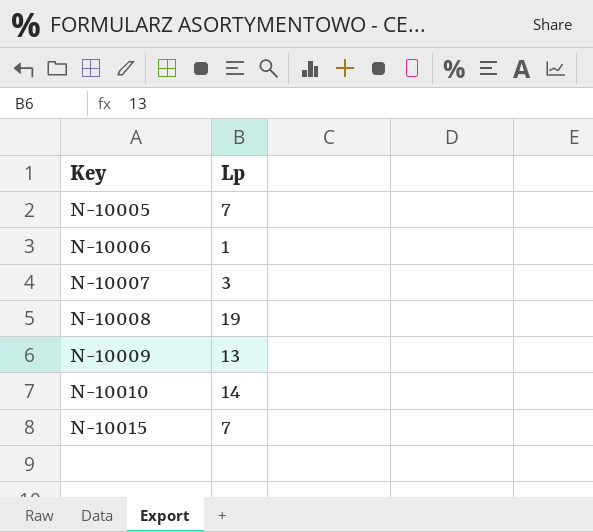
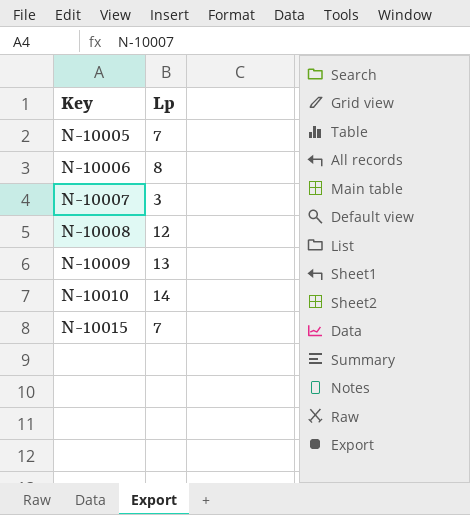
N-10006 | Lp: 1 -> 8
N-10008 | Lp: 19 -> 12

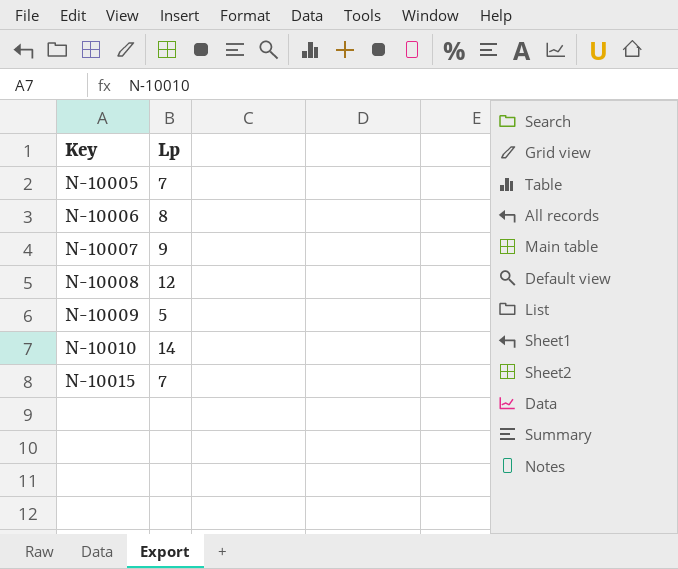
N-10007 | Lp: 3 -> 9
N-10009 | Lp: 13 -> 5

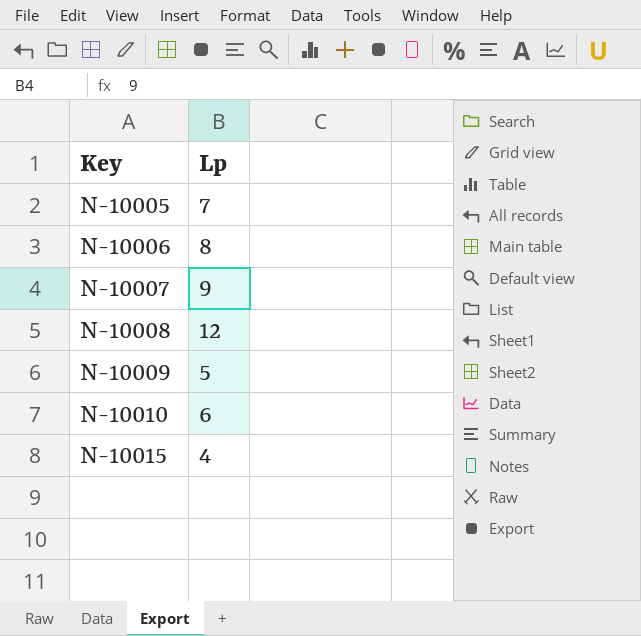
N-10010 | Lp: 14 -> 6
N-10015 | Lp: 7 -> 4

